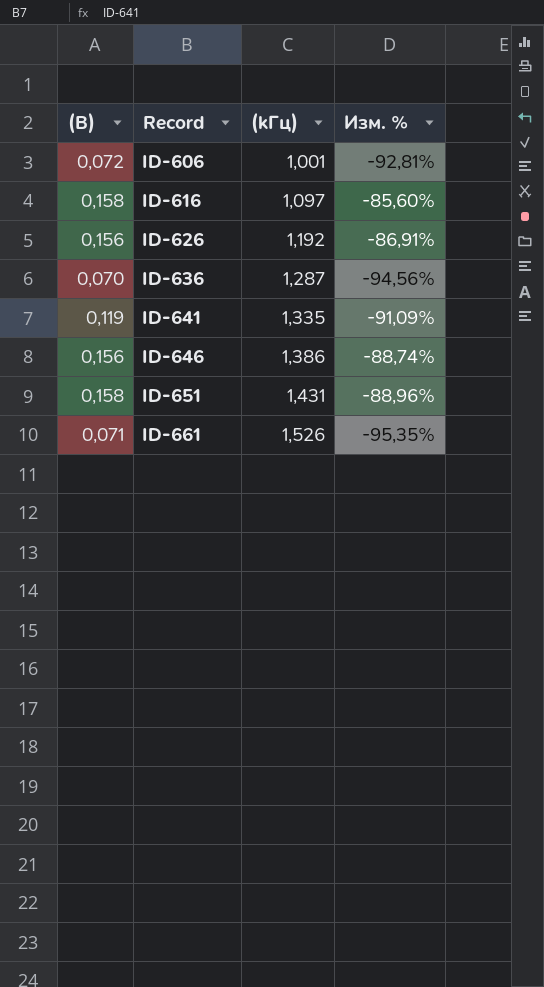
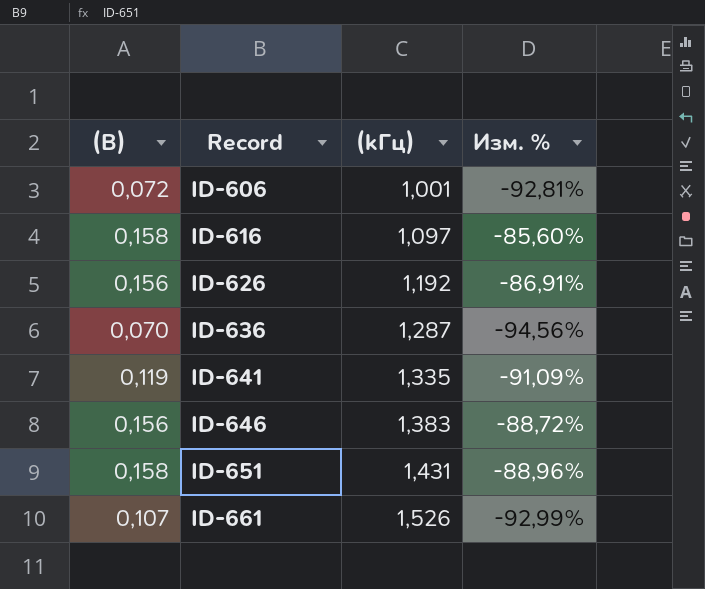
ID-646 | (kГц): 1,386 -> 1,383
ID-646 | Изм. %: -88,74% -> -88,72%
ID-661 | (В): 0,071 -> 0,107
ID-661 | Изм. %: -95,35% -> -92,99%

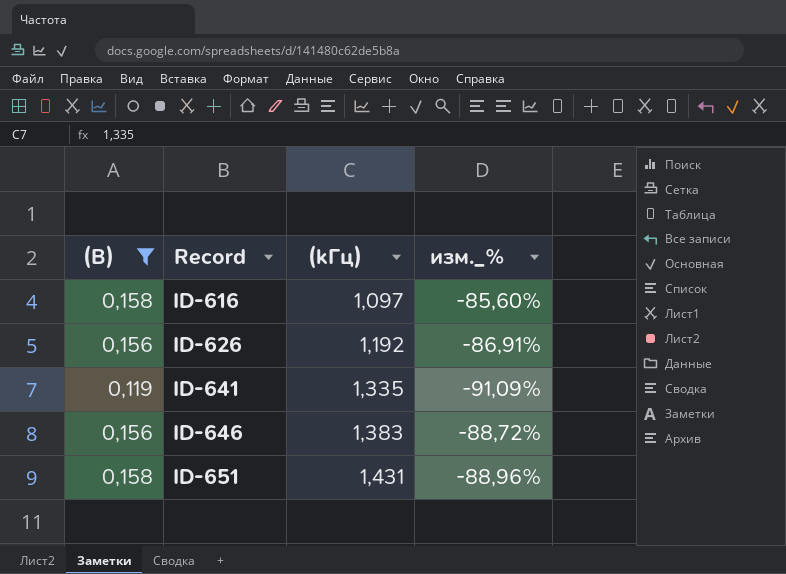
filter: none -> (В) >= 0,119
column name: Изм. % -> изм._%

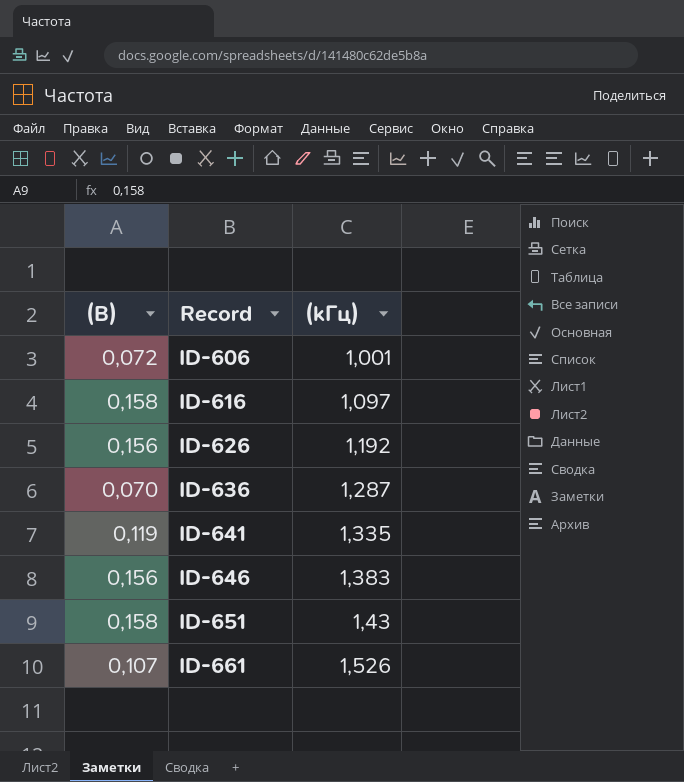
filter: (В) >= 0,119 -> none
column изм._% | formula: ([(В)] - [(kГц)]) / [(kГц)] -> none
ID-651 | (kГц): 1,431 -> 1,43

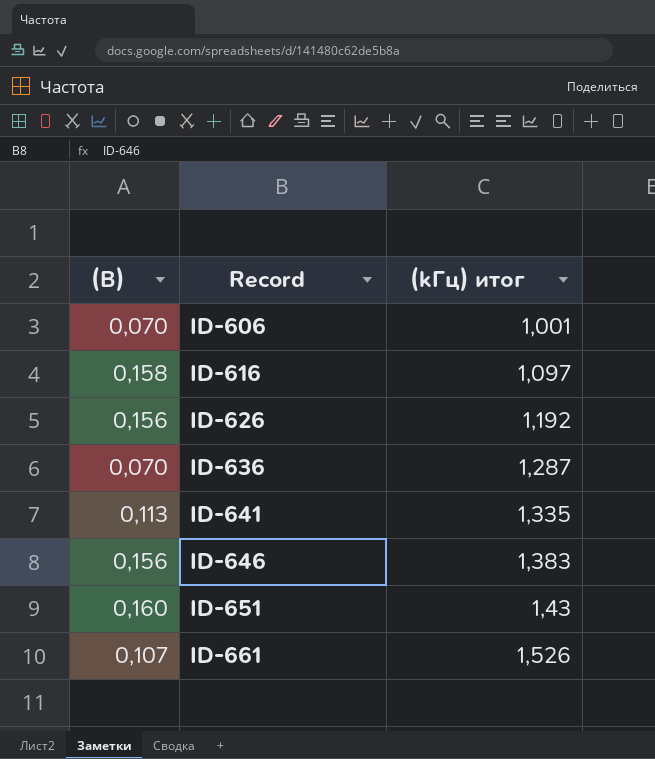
column name: (kГц) -> (kГц) итог
ID-606 | (В): 0,072 -> 0,070
ID-641 | (В): 0,119 -> 0,113
ID-651 | (В): 0,158 -> 0,160

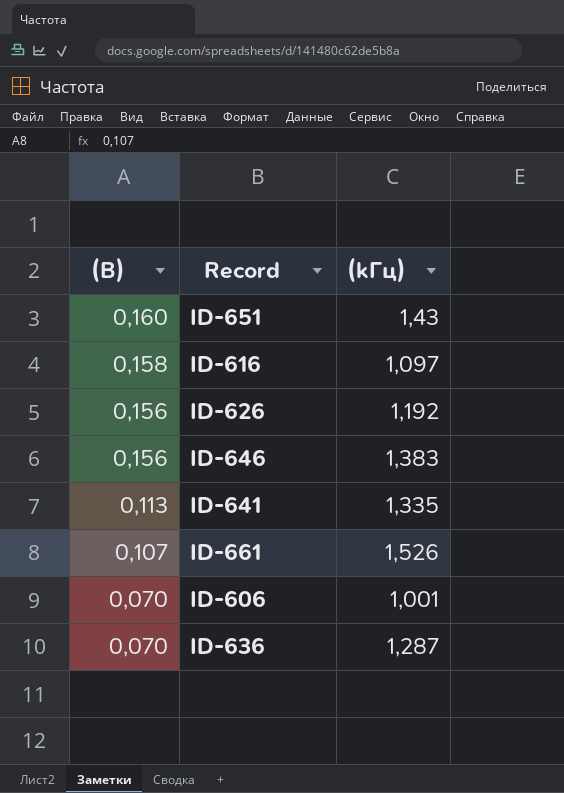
row order: Record ascending -> (В) descending
column name: (kГц) итог -> (kГц)

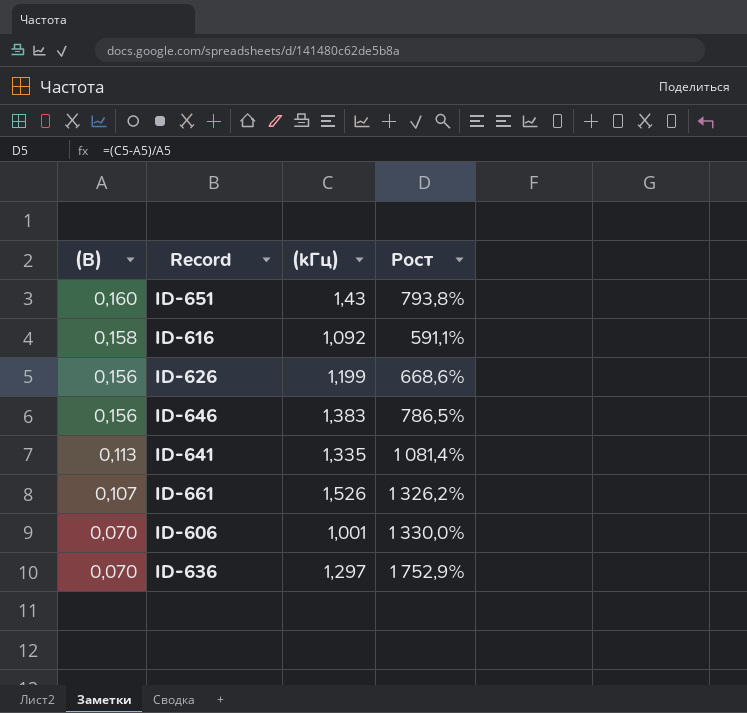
column Рост | formula: none -> ([(kГц)] - [(В)]) / [(В)]
ID-616 | (kГц): 1,097 -> 1,092
ID-626 | (kГц): 1,192 -> 1,199
ID-636 | (kГц): 1,287 -> 1,297

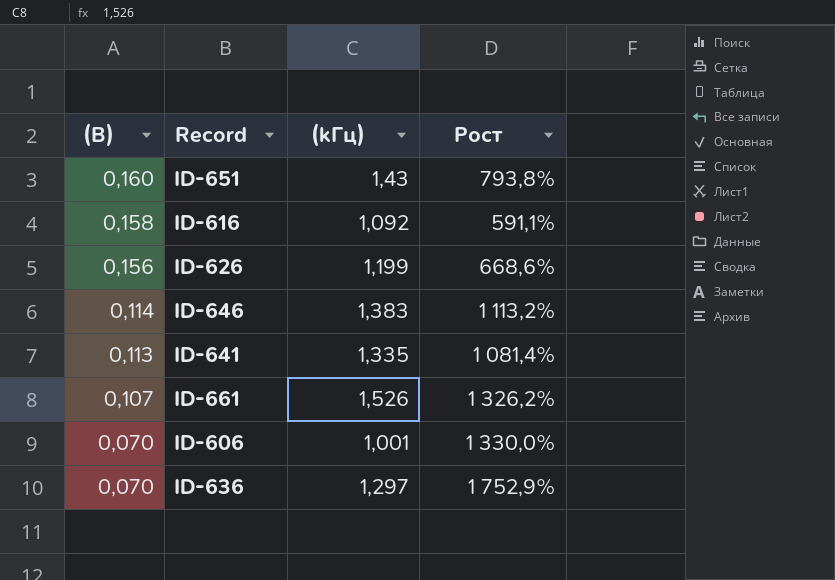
ID-646 | (В): 0,156 -> 0,114
ID-646 | Рост: 786,5% -> 1 113,2%

